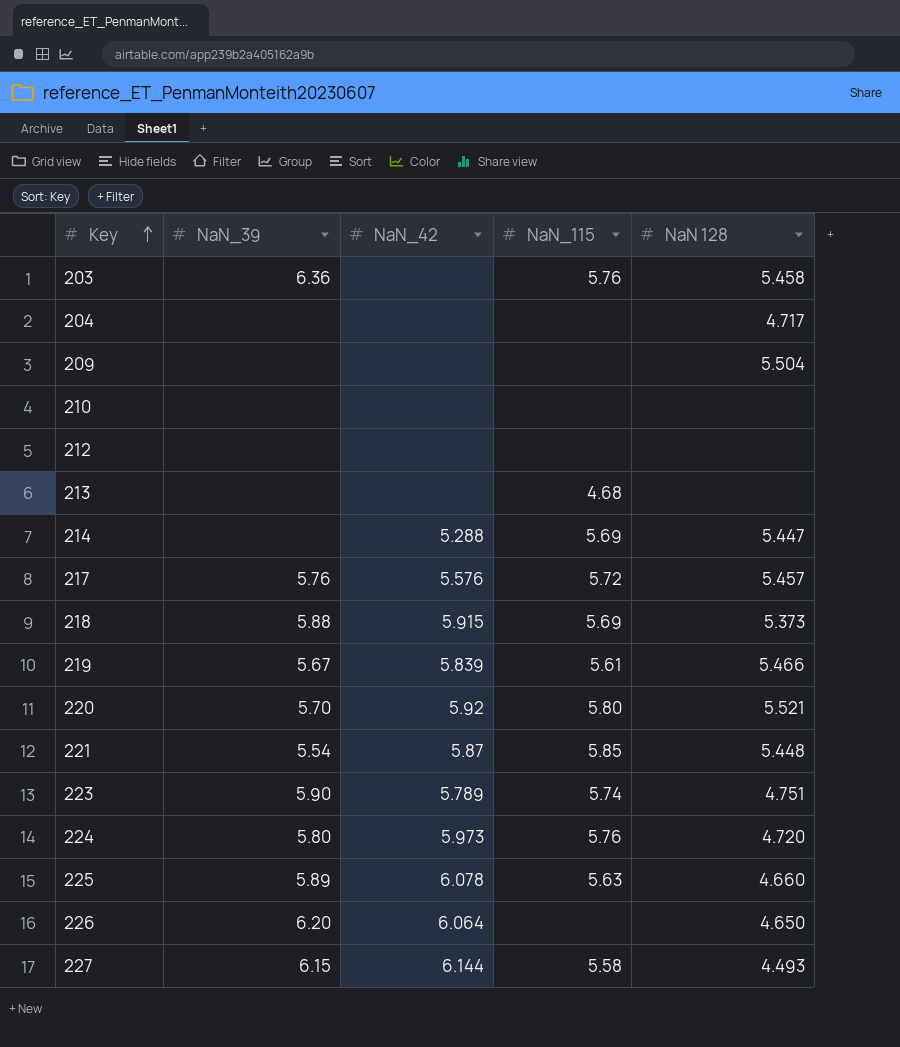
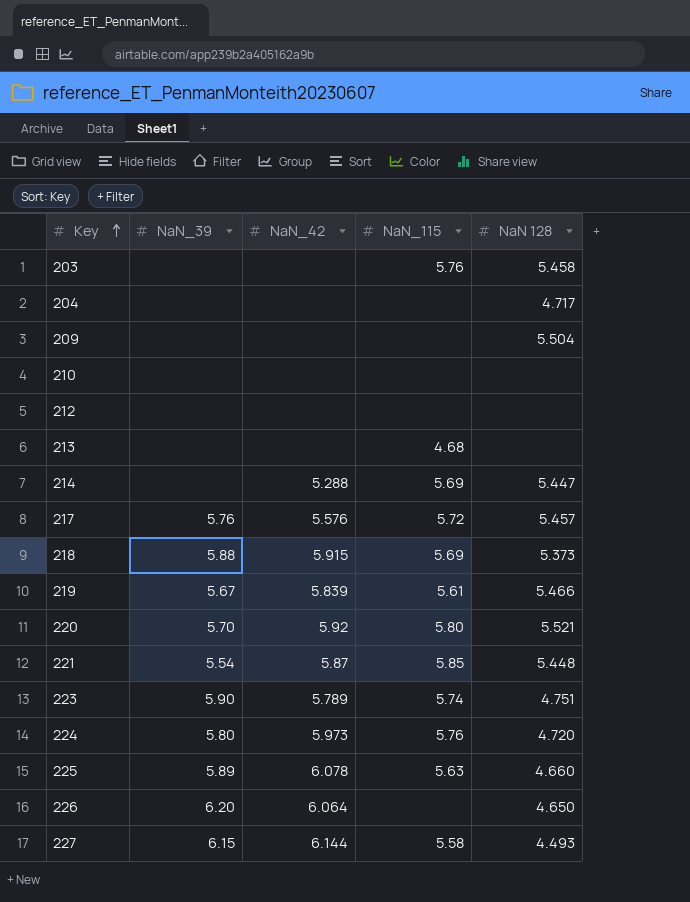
203 | NaN_39: 6.36 -> none

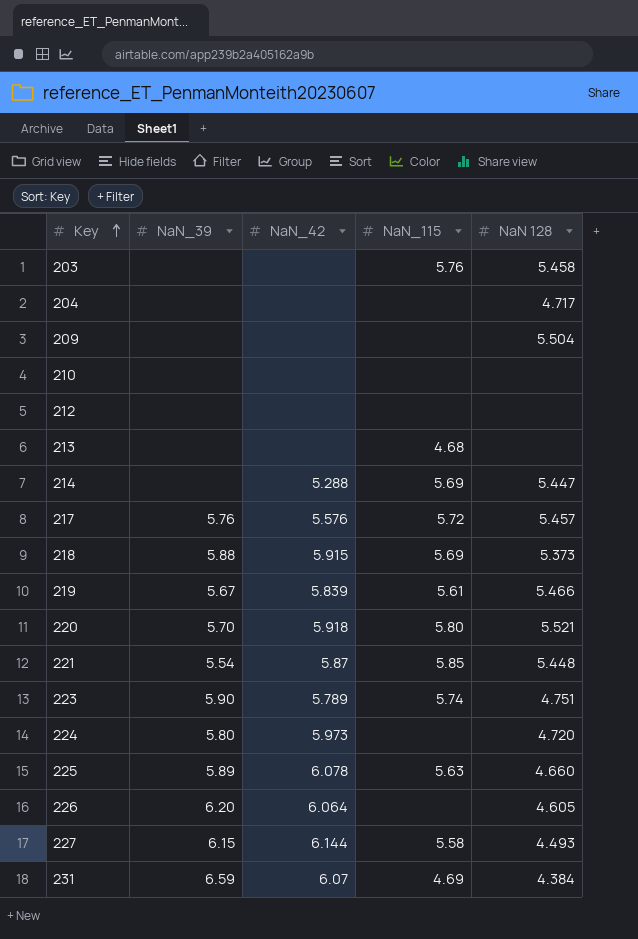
220 | NaN_42: 5.92 -> 5.918
224 | NaN_115: 5.76 -> none
226 | NaN 128: 4.650 -> 4.605
row 231: none -> 6.59 | 6.07 | 4.69 | 4.384

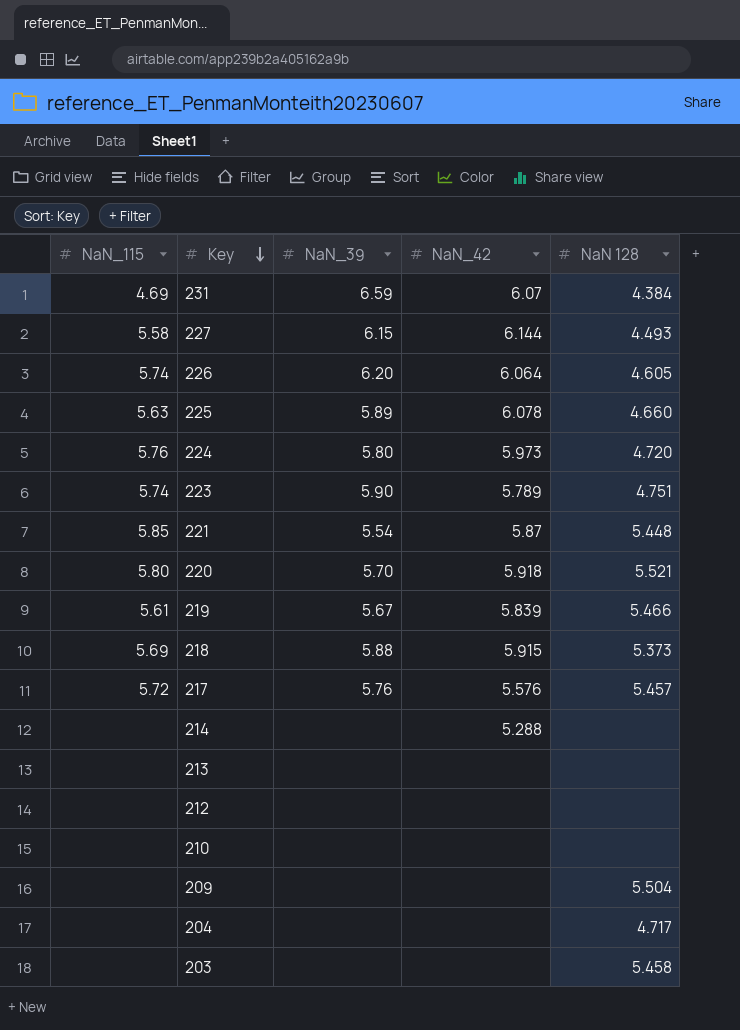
row order: Key ascending -> Key descending
column NaN_115 | position: 4 -> 1
226 | NaN_115: none -> 5.74
224 | NaN_115: none -> 5.76
214 | NaN_115: 5.69 -> none
214 | NaN 128: 5.447 -> none
213 | NaN_115: 4.68 -> none
203 | NaN_115: 5.76 -> none

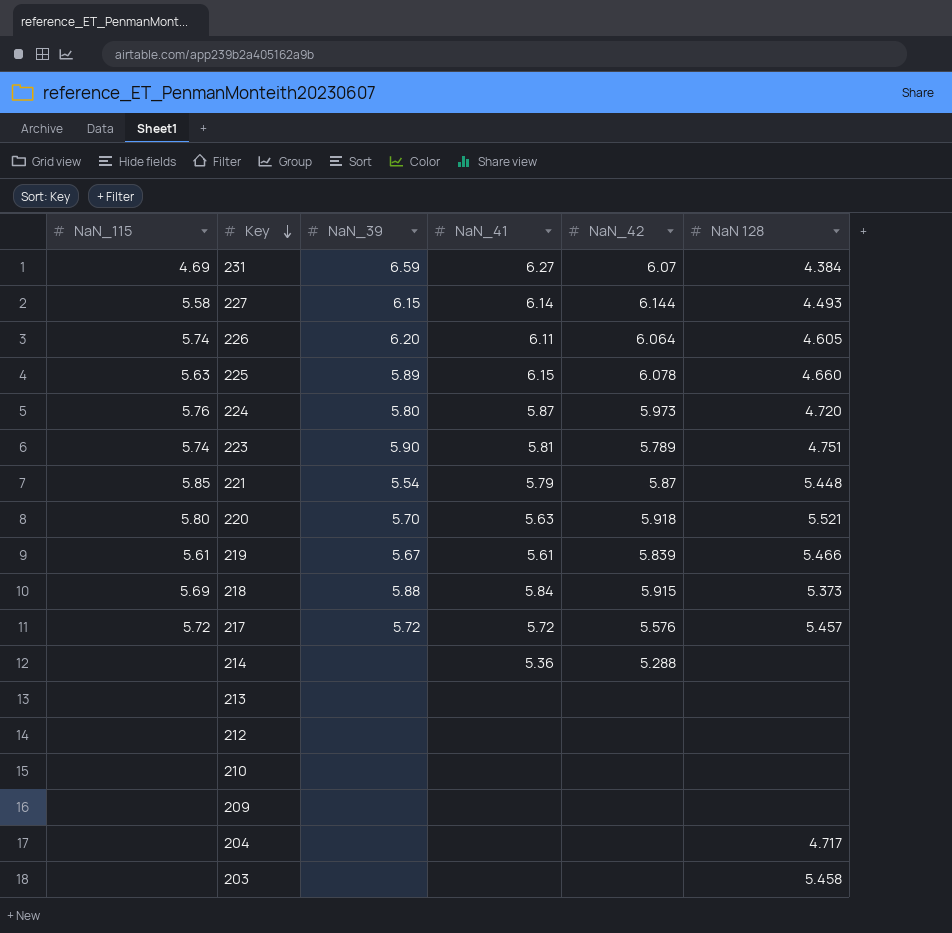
column NaN_41 | position: none -> 4
217 | NaN_39: 5.76 -> 5.72
209 | NaN 128: 5.504 -> none

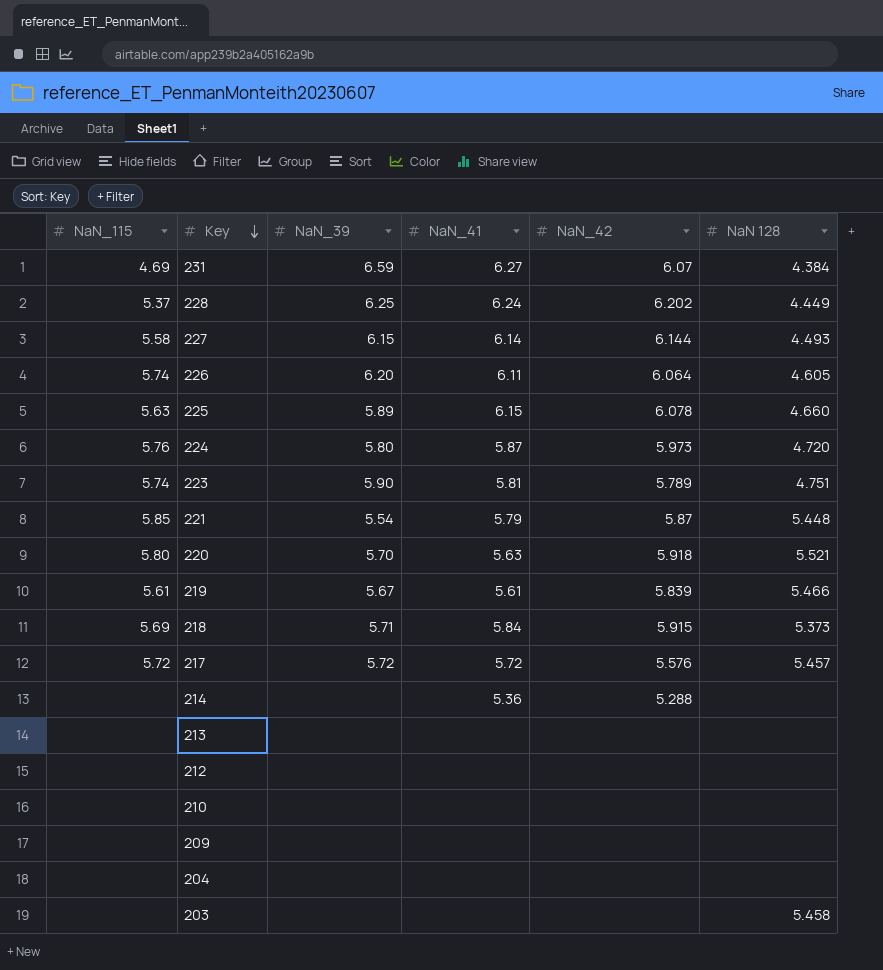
row 228: none -> 5.37 | 6.25 | 6.24 | 6.202 | 4.449
218 | NaN_39: 5.88 -> 5.71
204 | NaN 128: 4.717 -> none

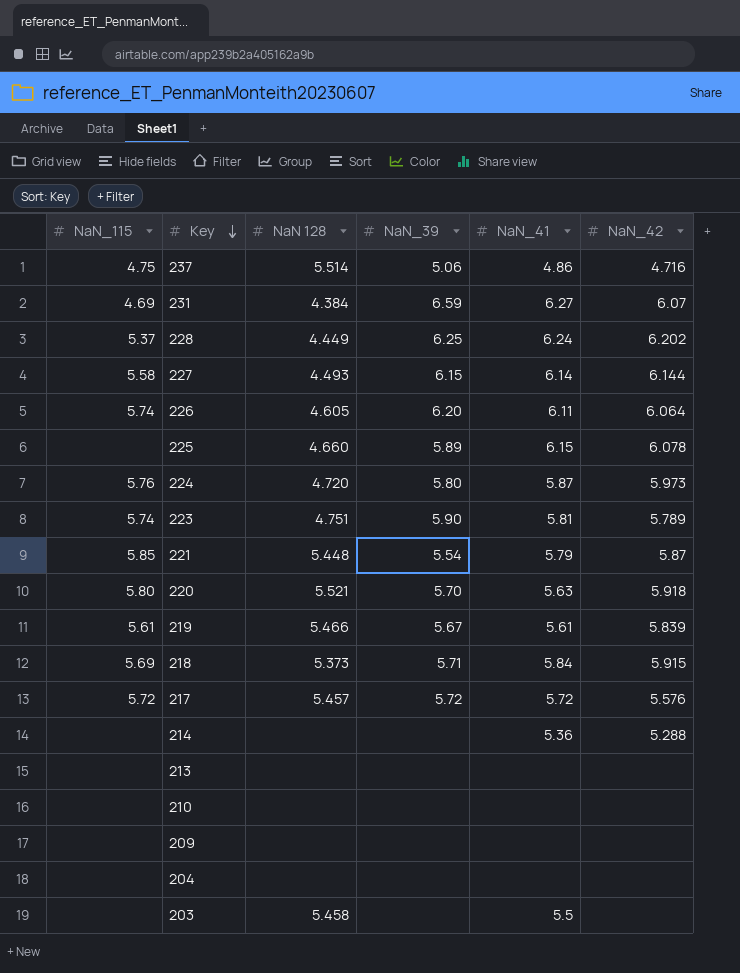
column NaN 128 | position: 6 -> 3
row 212: none | none | none | none | none -> none
row 237: none -> 4.75 | 5.514 | 5.06 | 4.86 | 4.716
225 | NaN_115: 5.63 -> none
203 | NaN_41: none -> 5.5

